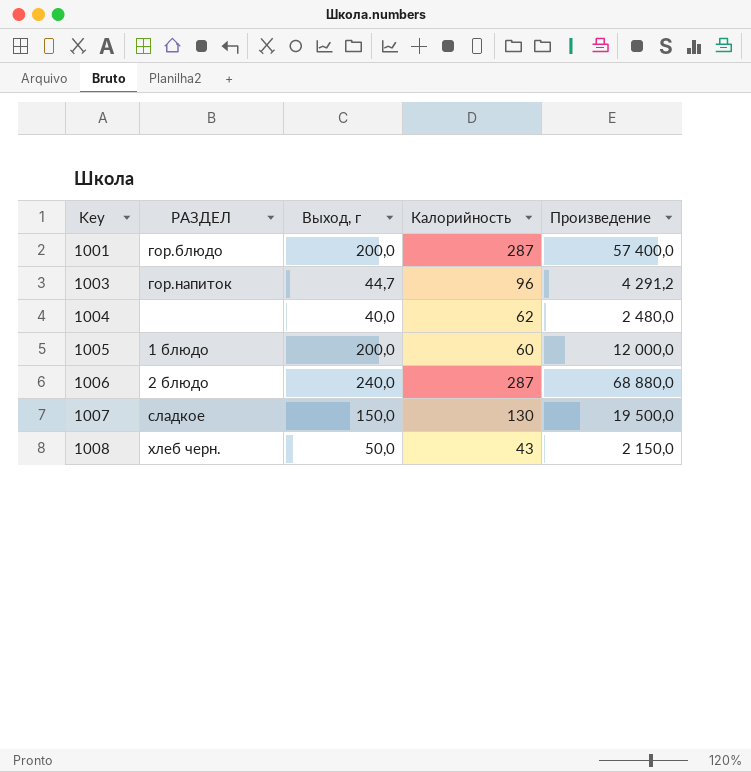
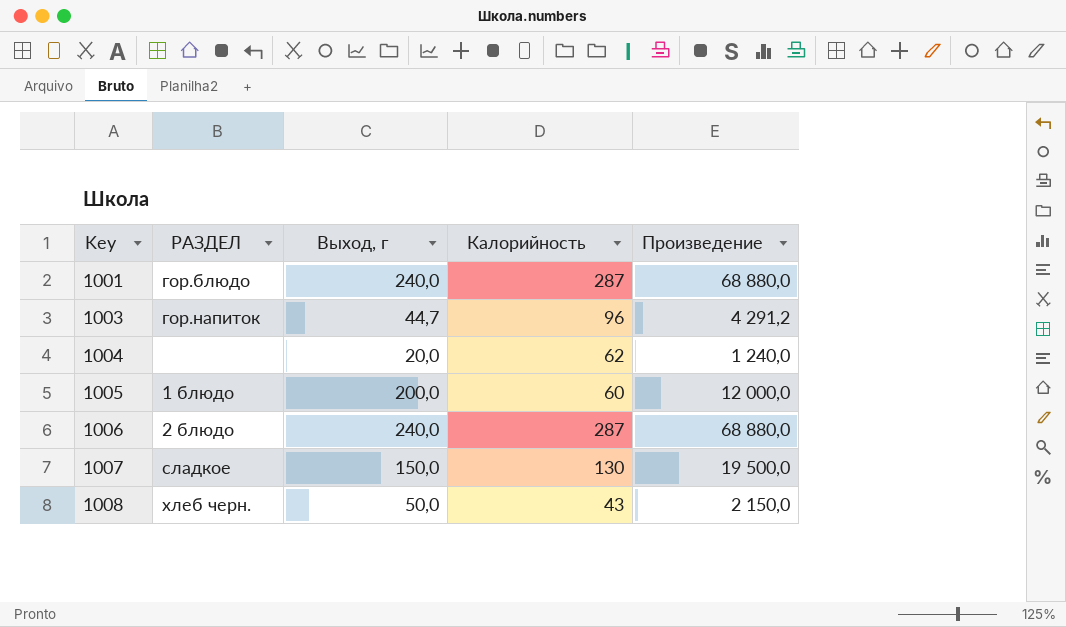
1001 | Выход, г: 200,0 -> 240,0
1001 | Произведение: 57 400,0 -> 68 880,0
1004 | Выход, г: 40,0 -> 20,0
1004 | Произведение: 2 480,0 -> 1 240,0

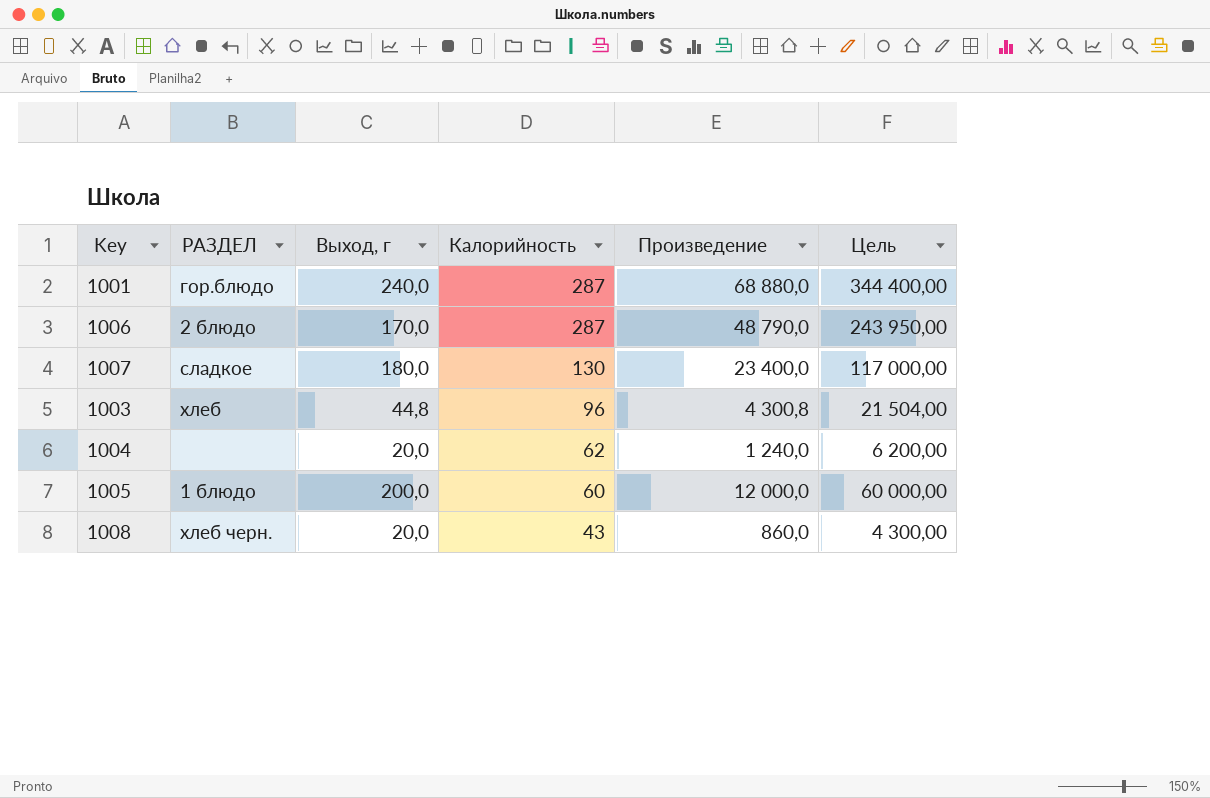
row order: Key ascending -> Калорийность descending
column Цель | formula: none -> [Произведение] * 5
1006 | Выход, г: 240,0 -> 170,0
1006 | Произведение: 68 880,0 -> 48 790,0
1007 | Выход, г: 150,0 -> 180,0
1007 | Произведение: 19 500,0 -> 23 400,0
1003 | РАЗДЕЛ: гор.напиток -> хлеб
1003 | Выход, г: 44,7 -> 44,8
1003 | Произведение: 4 291,2 -> 4 300,8
1008 | Выход, г: 50,0 -> 20,0
1008 | Произведение: 2 150,0 -> 860,0

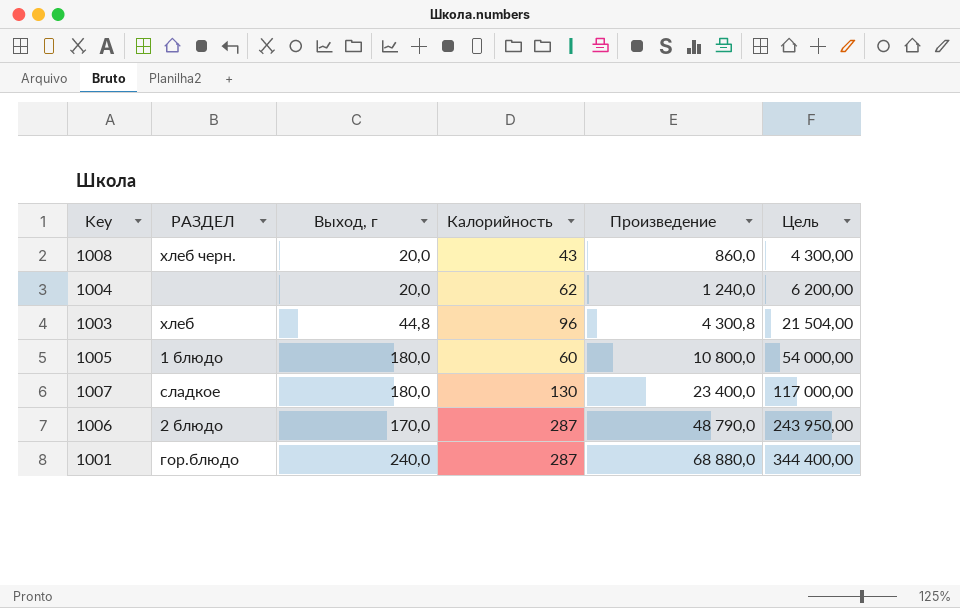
row order: Калорийность descending -> Произведение ascending
1005 | Выход, г: 200,0 -> 180,0
1005 | Произведение: 12 000,0 -> 10 800,0
1005 | Цель: 60 000,00 -> 54 000,00

